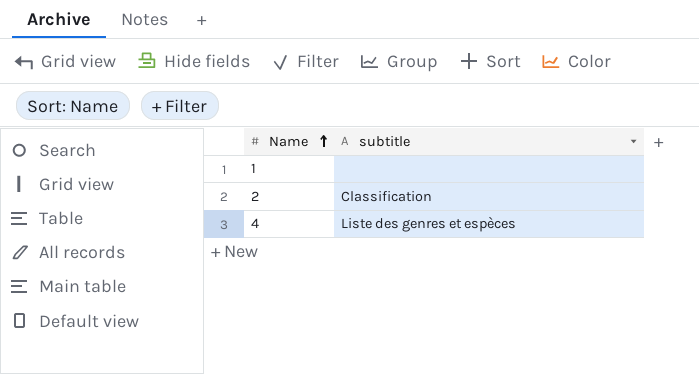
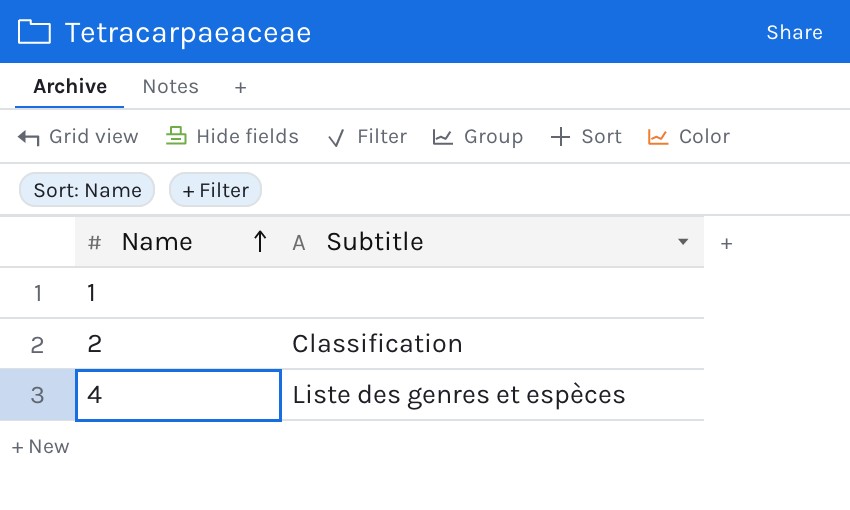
column name: subtitle -> Subtitle

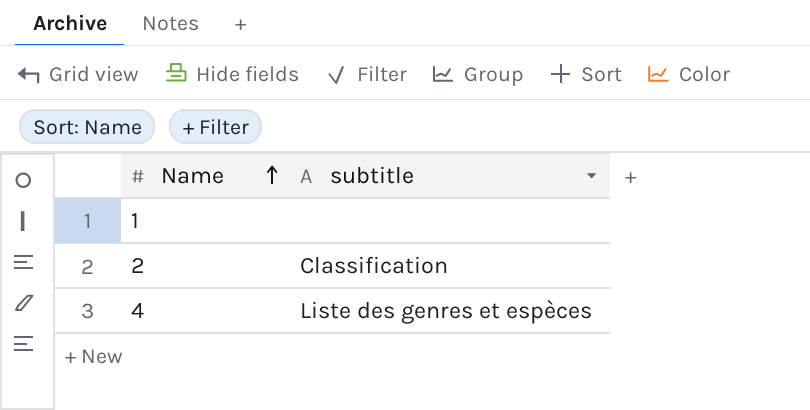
column name: Subtitle -> subtitle

